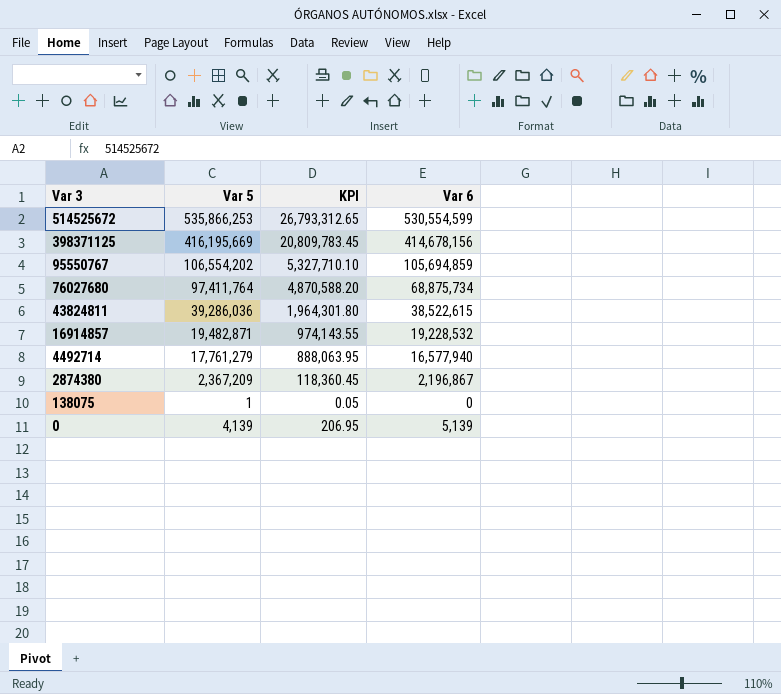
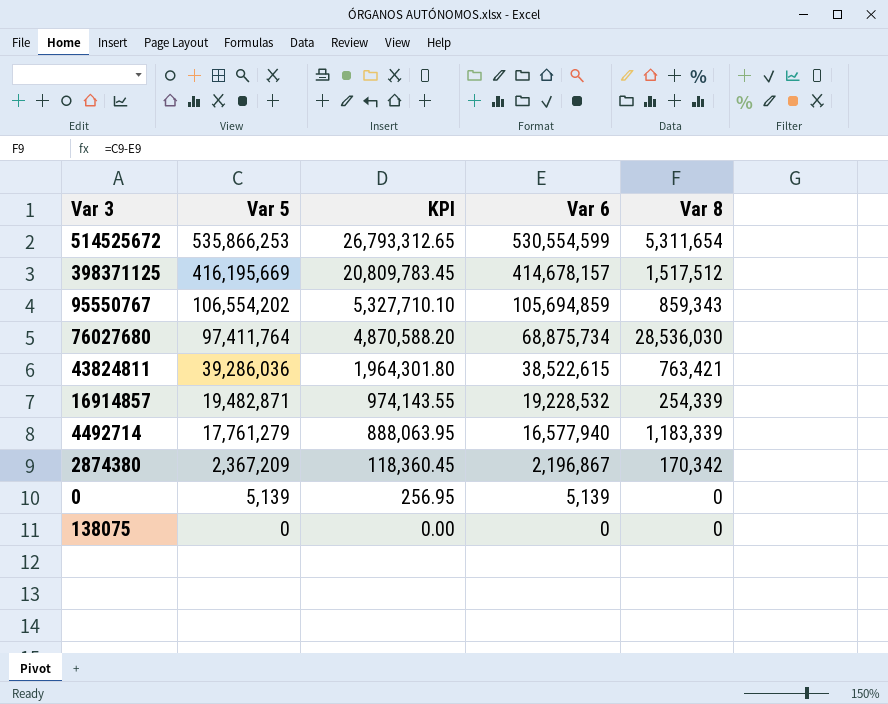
row order: Var 3 descending -> Var 5 descending
column Var 8 | formula: none -> [Var 5] - [Var 6]
398371125 | Var 6: 414,678,156 -> 414,678,157
0 | Var 5: 4,139 -> 5,139
0 | KPI: 206.95 -> 256.95
138075 | Var 5: 1 -> 0
138075 | KPI: 0.05 -> 0.00

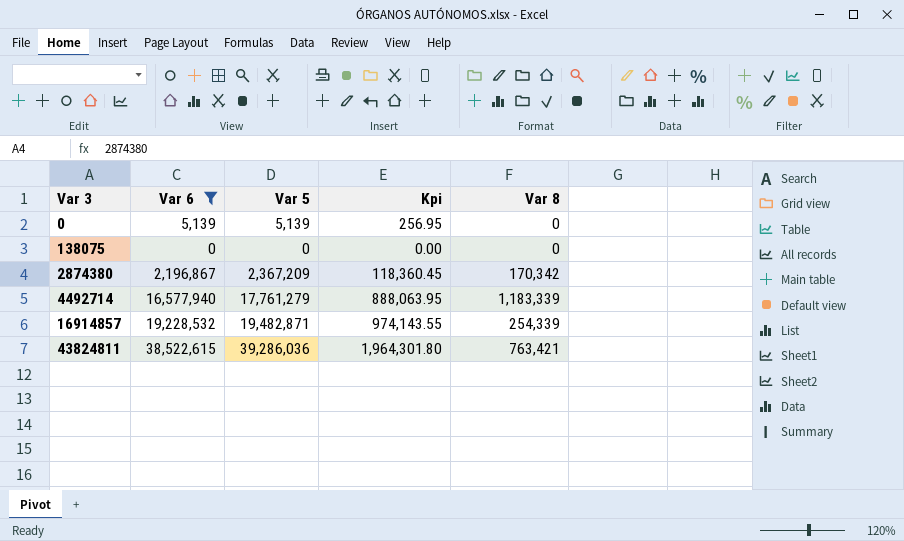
filter: none -> Var 6 <= 38,522,615
row order: Var 5 descending -> Var 3 ascending
column Var 6 | position: 4 -> 2
column name: KPI -> Kpi

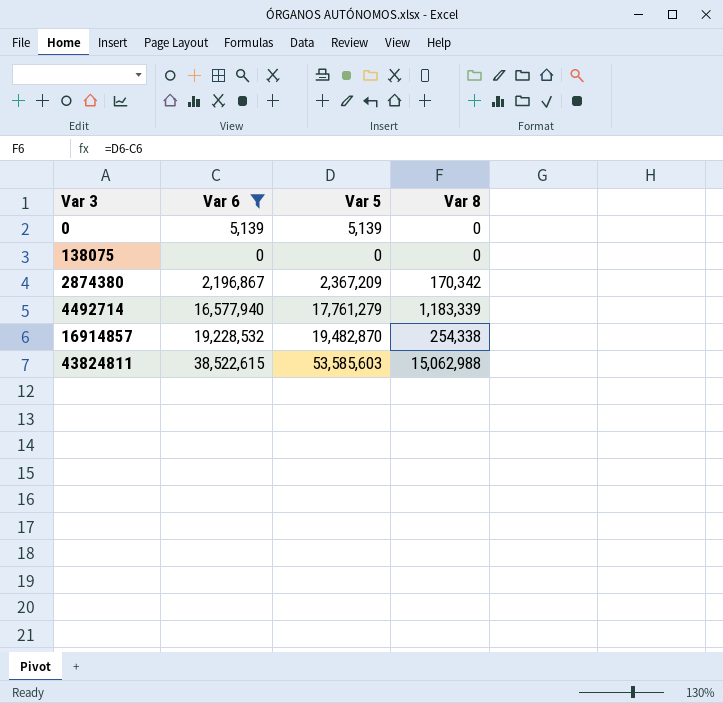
column Kpi | formula: [Var 5] * 0.05 -> none
16914857 | Var 5: 19,482,871 -> 19,482,870
16914857 | Var 8: 254,339 -> 254,338
43824811 | Var 5: 39,286,036 -> 53,585,603
43824811 | Var 8: 763,421 -> 15,062,988

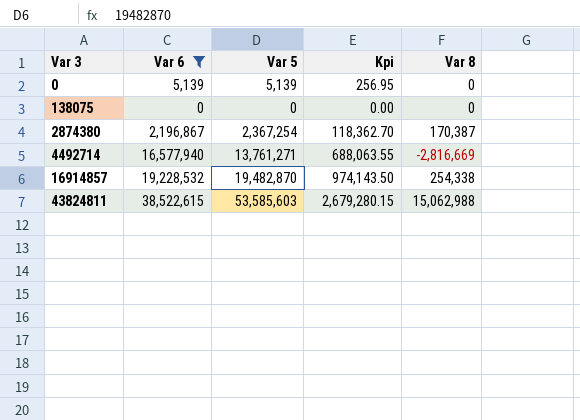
column Kpi | formula: none -> [Var 5] * 0.05
2874380 | Var 5: 2,367,209 -> 2,367,254
2874380 | Var 8: 170,342 -> 170,387
4492714 | Var 5: 17,761,279 -> 13,761,271
4492714 | Var 8: 1,183,339 -> -2,816,669

